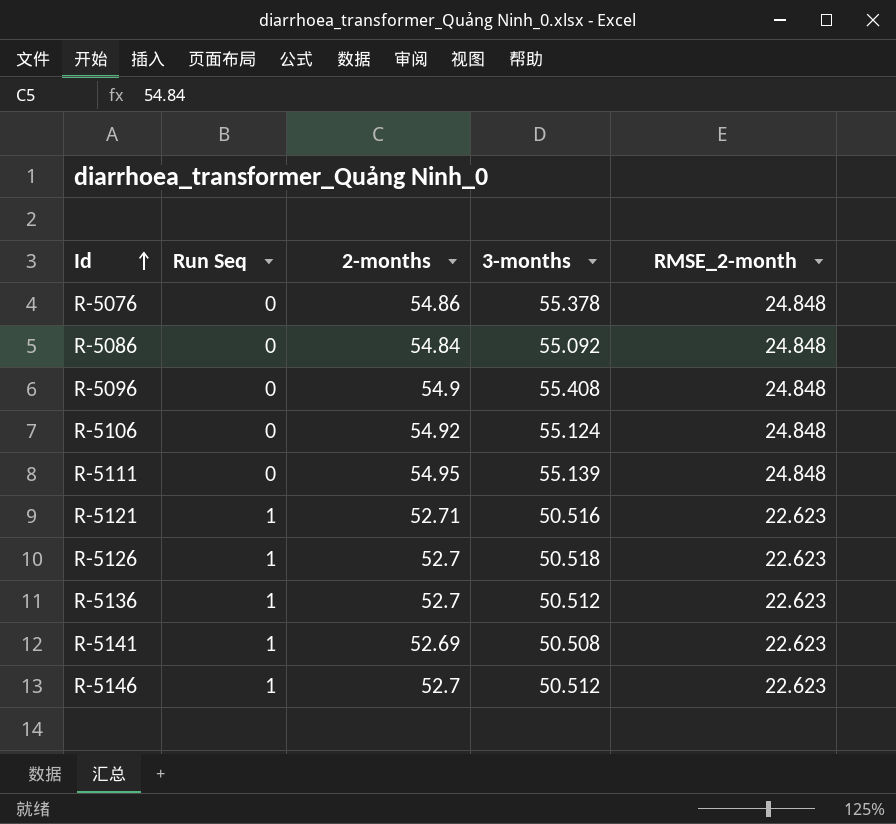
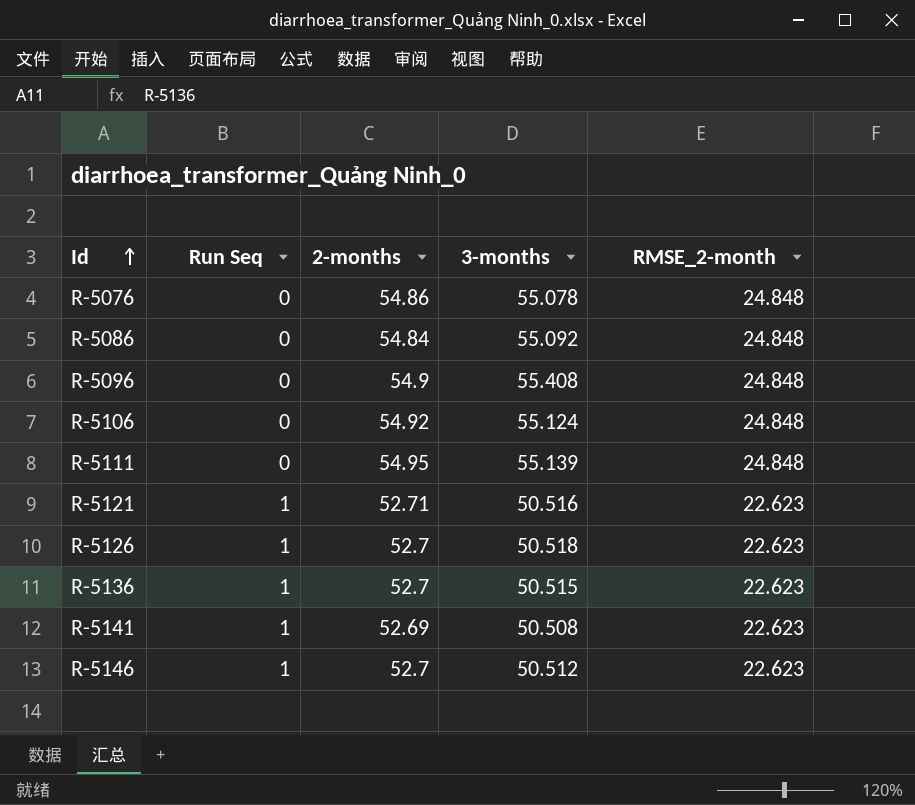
R-5076 | 3-months: 55.378 -> 55.078
R-5136 | 3-months: 50.512 -> 50.515

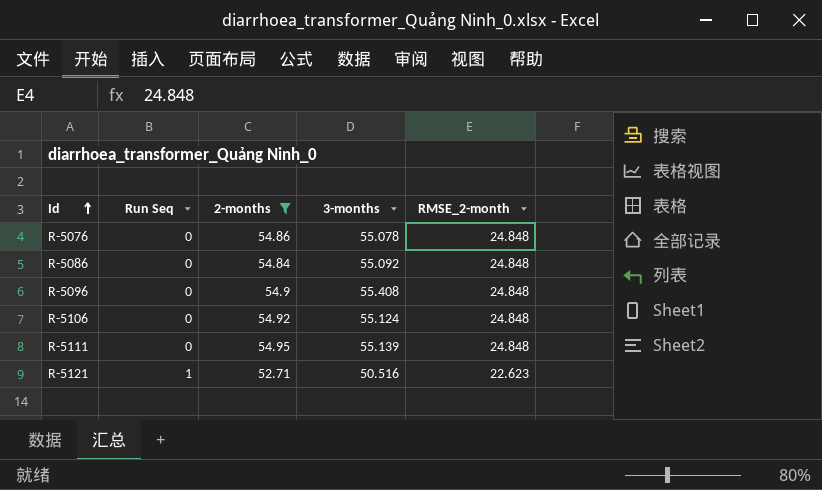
filter: none -> 2-months >= 52.71

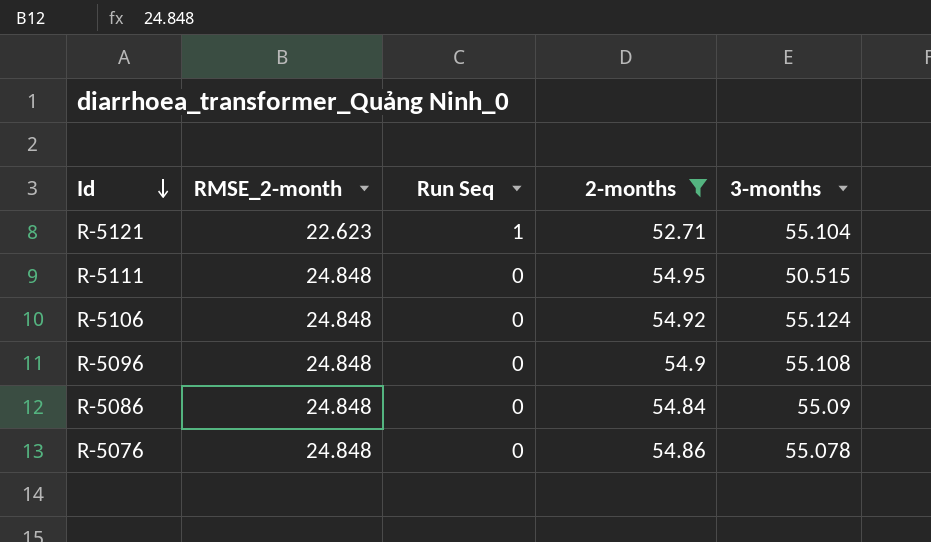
row order: Id ascending -> Id descending
column RMSE_2-month | position: 5 -> 2
R-5121 | 3-months: 50.516 -> 55.104
R-5111 | 3-months: 55.139 -> 50.515
R-5096 | 3-months: 55.408 -> 55.108
R-5086 | 3-months: 55.092 -> 55.09

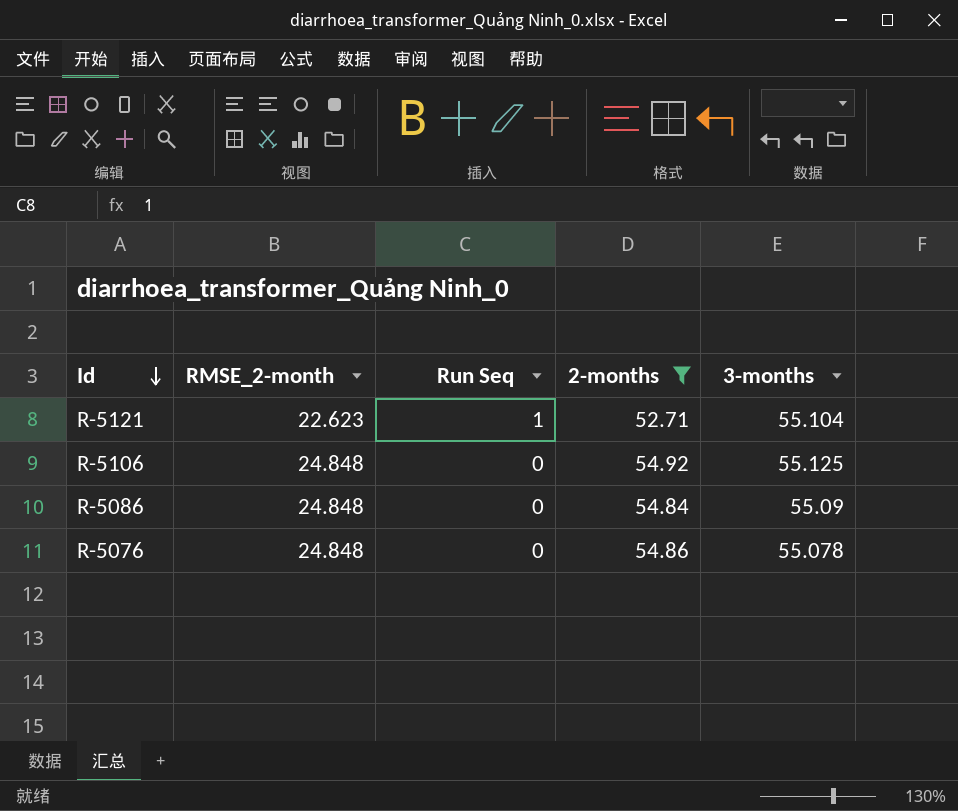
row R-5111: 24.848 | 0 | 54.95 | 50.515 -> none
row R-5096: 24.848 | 0 | 54.9 | 55.108 -> none
R-5106 | 3-months: 55.124 -> 55.125

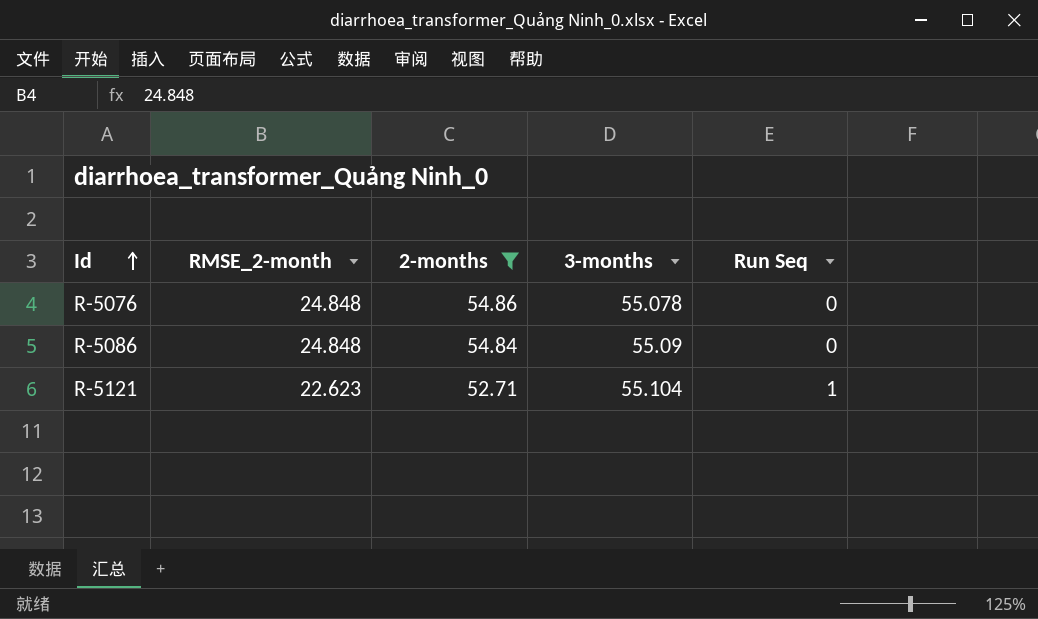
row order: Id descending -> Id ascending
column Run Seq | position: 3 -> 5
row R-5106: 24.848 | 0 | 54.92 | 55.125 -> none

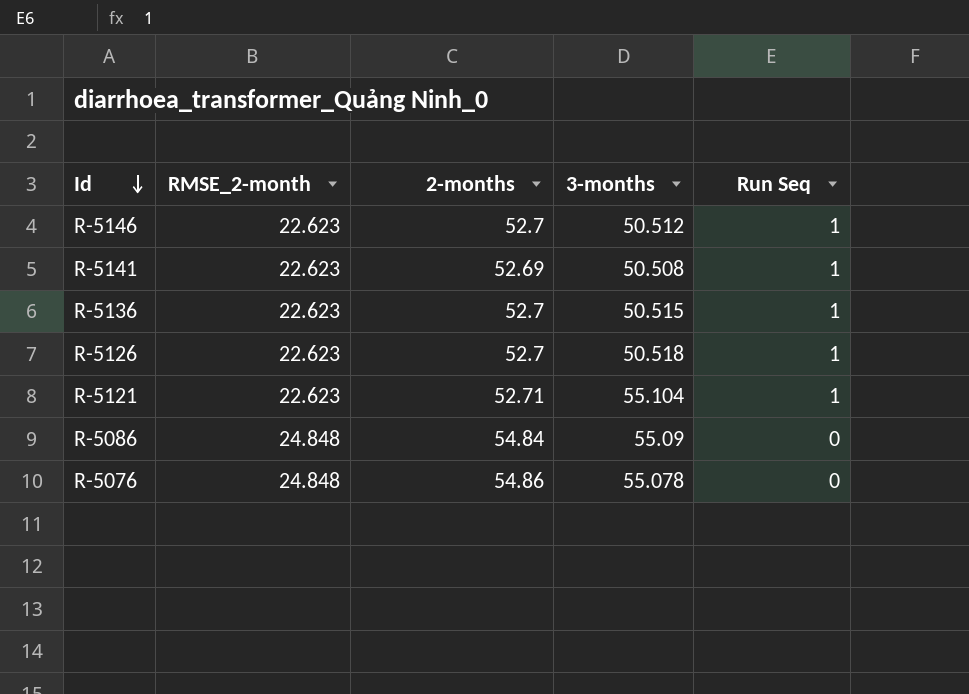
filter: 2-months >= 52.71 -> none
row order: Id ascending -> Id descending

